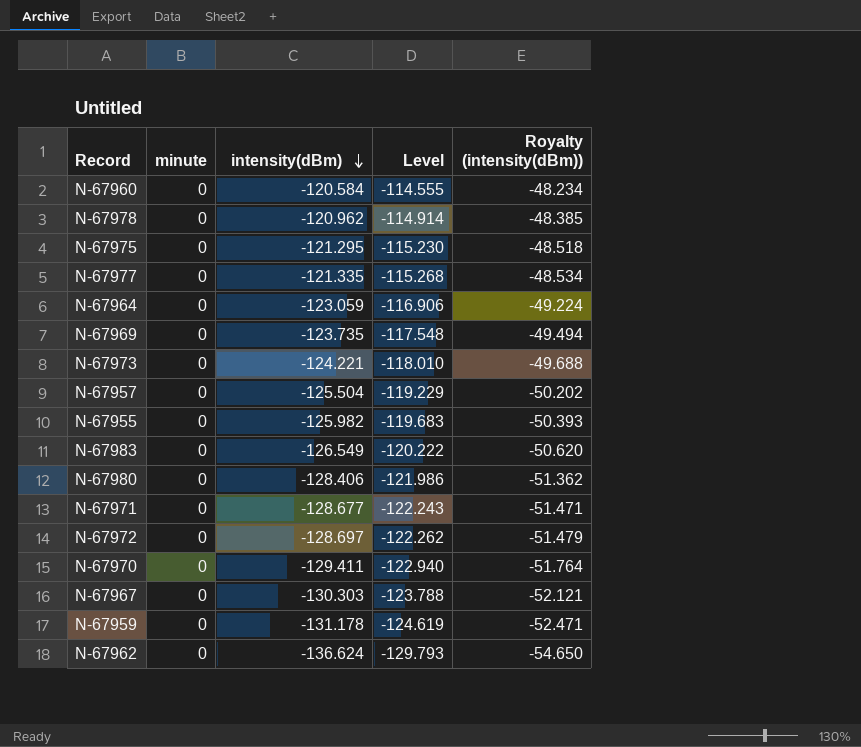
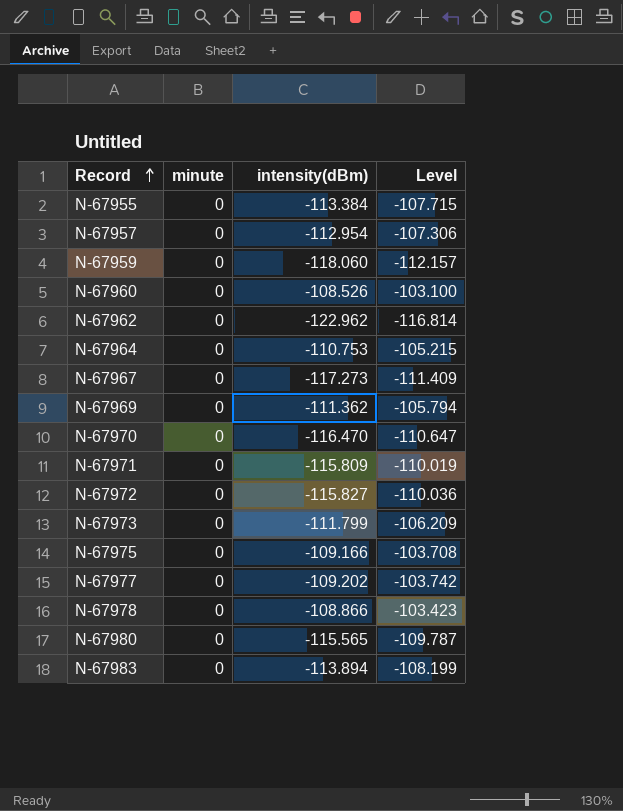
row order: intensity(dBm) descending -> Record ascending
column Royalty (intensity(dBm)) | formula: [intensity(dBm)] * 0.4 -> none
N-67955 | intensity(dBm): -125.982 -> -113.384
N-67955 | Level: -119.683 -> -107.715
N-67957 | intensity(dBm): -125.504 -> -112.954
N-67957 | Level: -119.229 -> -107.306
N-67959 | intensity(dBm): -131.178 -> -118.060
N-67959 | Level: -124.619 -> -112.157
N-67960 | intensity(dBm): -120.584 -> -108.526
N-67960 | Level: -114.555 -> -103.100
N-67962 | intensity(dBm): -136.624 -> -122.962
N-67962 | Level: -129.793 -> -116.814
N-67964 | intensity(dBm): -123.059 -> -110.753
N-67964 | Level: -116.906 -> -105.215
N-67967 | intensity(dBm): -130.303 -> -117.273
N-67967 | Level: -123.788 -> -111.409
N-67969 | intensity(dBm): -123.735 -> -111.362
N-67969 | Level: -117.548 -> -105.794
N-67970 | intensity(dBm): -129.411 -> -116.470
N-67970 | Level: -122.940 -> -110.647
N-67971 | intensity(dBm): -128.677 -> -115.809
N-67971 | Level: -122.243 -> -110.019
N-67972 | intensity(dBm): -128.697 -> -115.827
N-67972 | Level: -122.262 -> -110.036
N-67973 | intensity(dBm): -124.221 -> -111.799
N-67973 | Level: -118.010 -> -106.209
N-67975 | intensity(dBm): -121.295 -> -109.166
N-67975 | Level: -115.230 -> -103.708
N-67977 | intensity(dBm): -121.335 -> -109.202
N-67977 | Level: -115.268 -> -103.742
N-67978 | intensity(dBm): -120.962 -> -108.866
N-67978 | Level: -114.914 -> -103.423
N-67980 | intensity(dBm): -128.406 -> -115.565
N-67980 | Level: -121.986 -> -109.787
N-67983 | intensity(dBm): -126.549 -> -113.894
N-67983 | Level: -120.222 -> -108.199

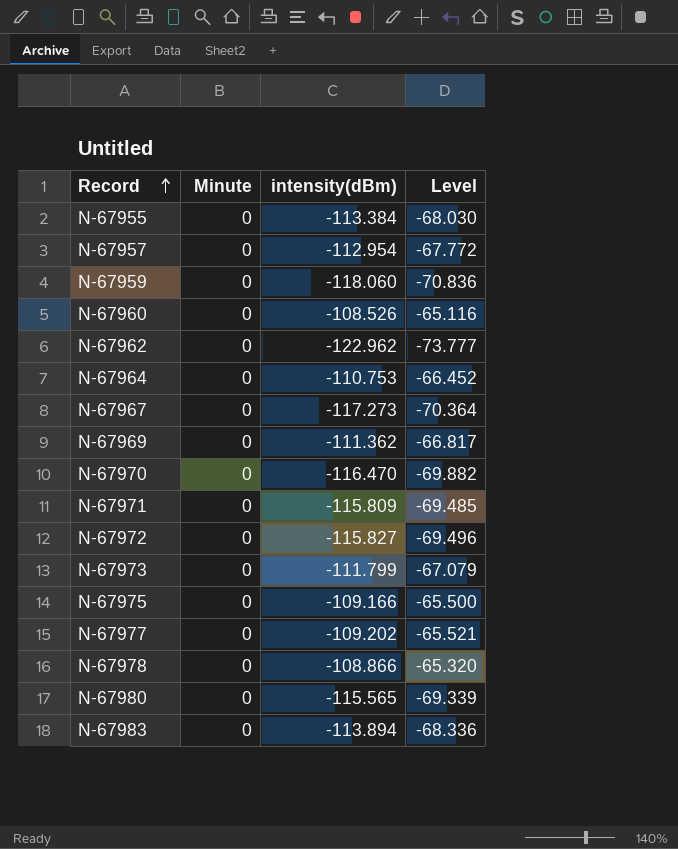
column name: minute -> Minute
column Level | formula: [intensity(dBm)] * 0.95 -> [intensity(dBm)] * 0.6

